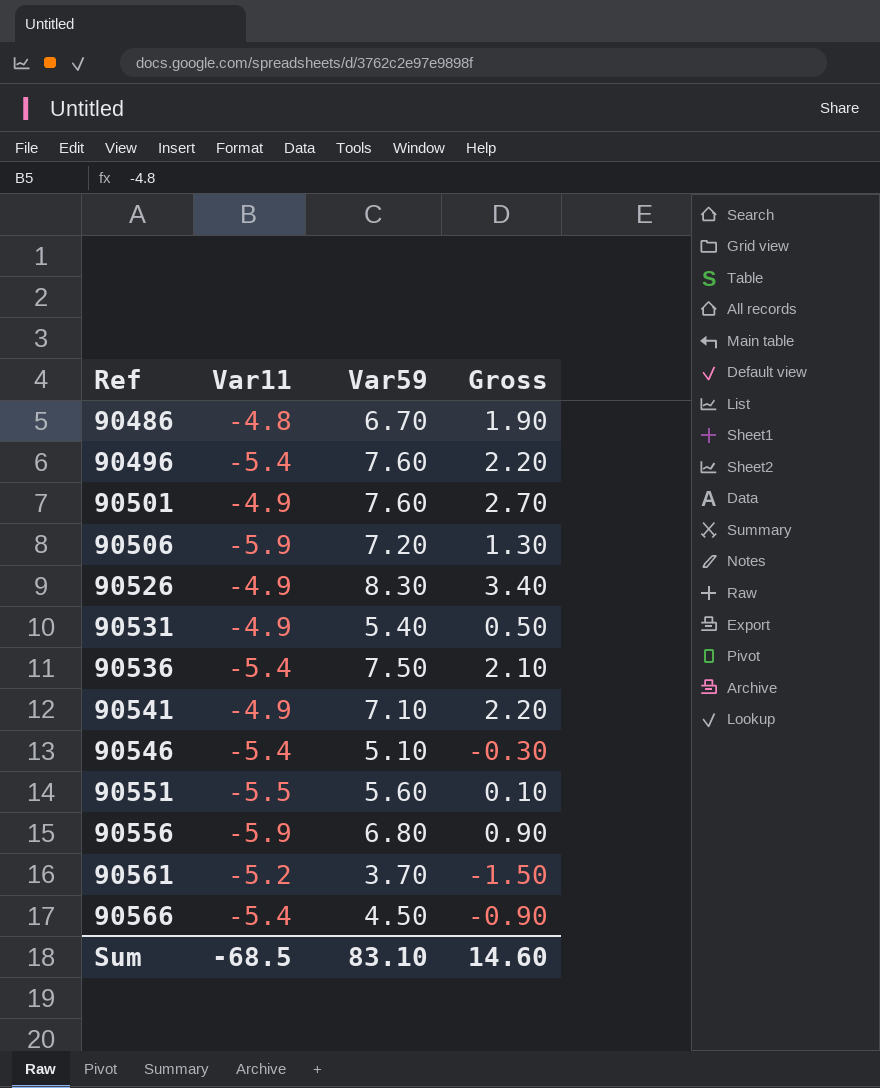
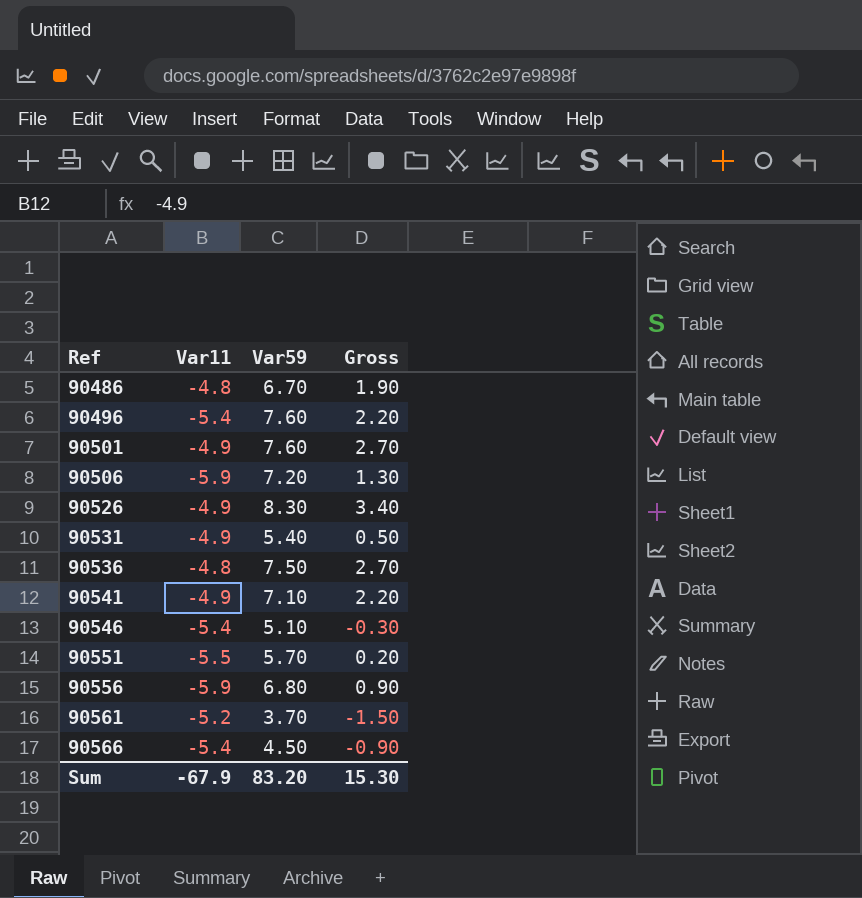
90536 | Var11: -5.4 -> -4.8
90536 | Gross: 2.10 -> 2.70
90551 | Var59: 5.60 -> 5.70
90551 | Gross: 0.10 -> 0.20
Sum | Var11: -68.5 -> -67.9
Sum | Var59: 83.10 -> 83.20
Sum | Gross: 14.60 -> 15.30

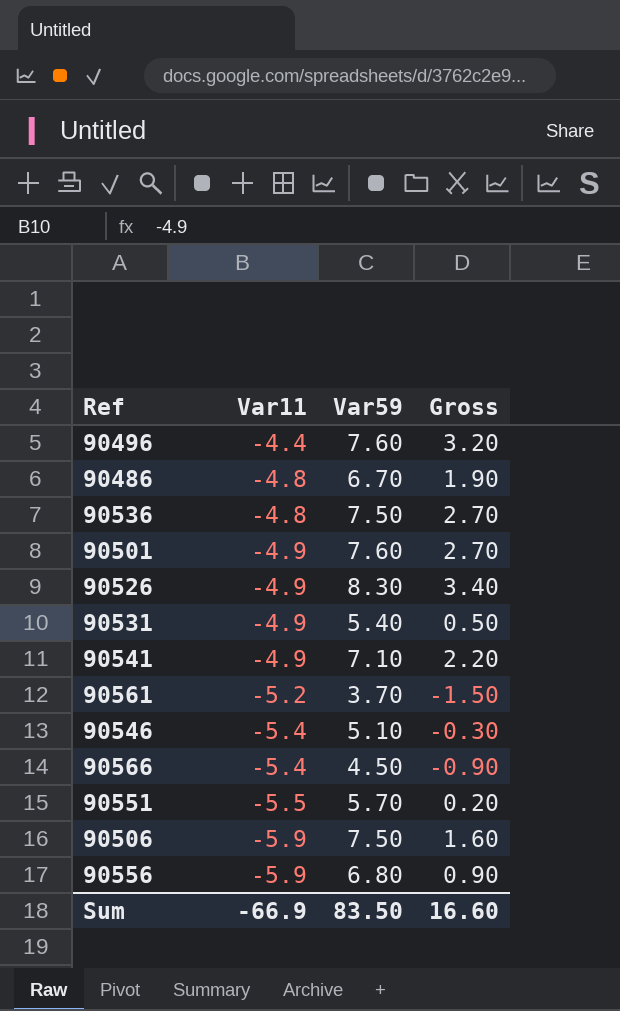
row order: Ref ascending -> Var11 descending
90496 | Var11: -5.4 -> -4.4
90496 | Gross: 2.20 -> 3.20
90506 | Var59: 7.20 -> 7.50
90506 | Gross: 1.30 -> 1.60
Sum | Var11: -67.9 -> -66.9
Sum | Var59: 83.20 -> 83.50
Sum | Gross: 15.30 -> 16.60

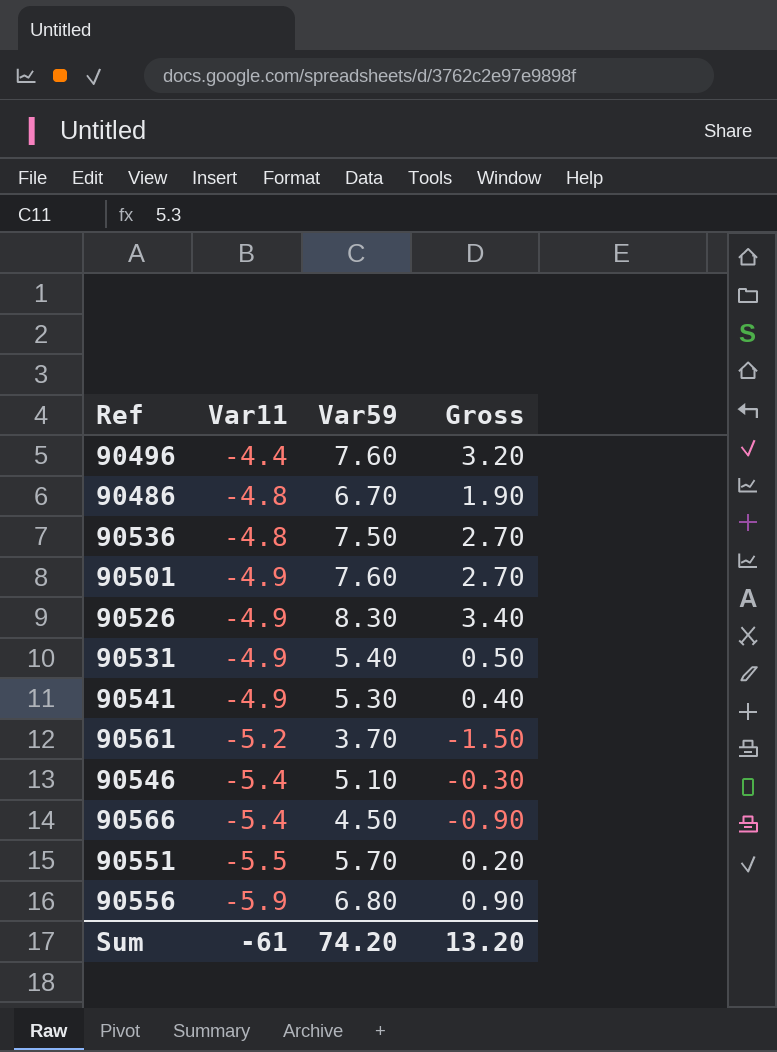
row 90506: -5.9 | 7.50 | 1.60 -> none
90541 | Var59: 7.10 -> 5.30
90541 | Gross: 2.20 -> 0.40
Sum | Var11: -66.9 -> -61
Sum | Var59: 83.50 -> 74.20
Sum | Gross: 16.60 -> 13.20

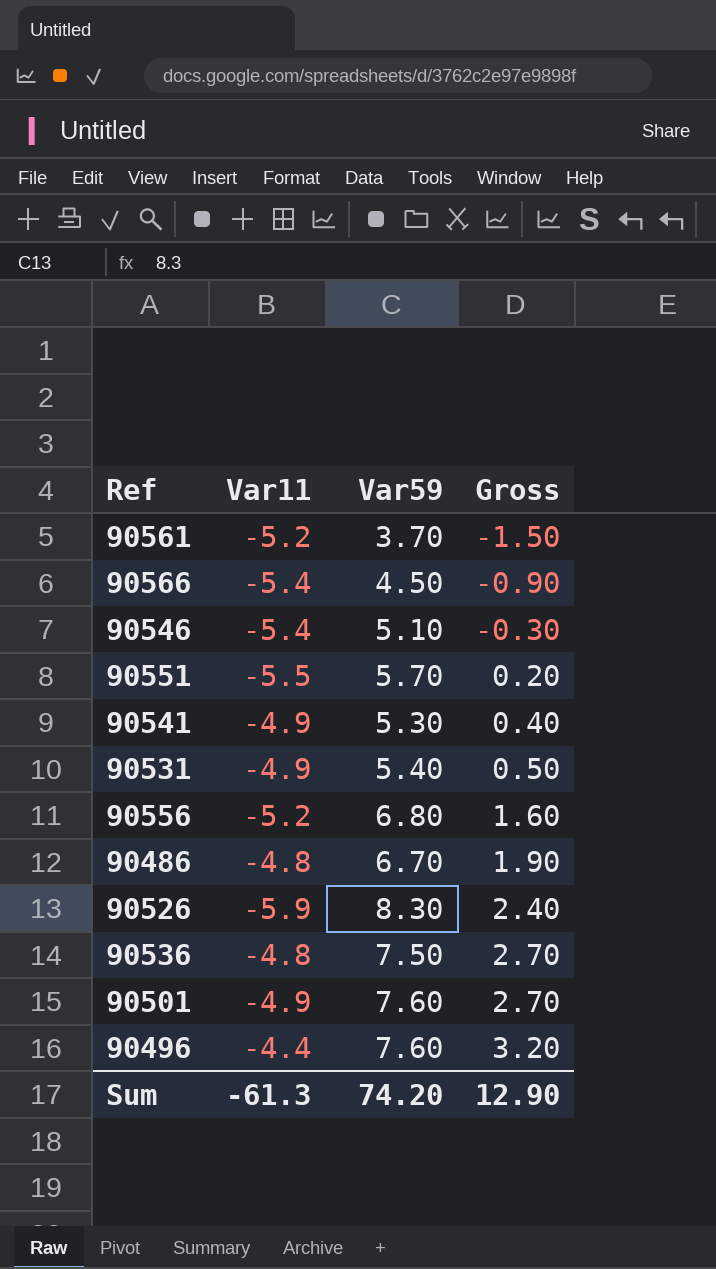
row order: Var11 descending -> Gross ascending
90556 | Var11: -5.9 -> -5.2
90556 | Gross: 0.90 -> 1.60
90526 | Var11: -4.9 -> -5.9
90526 | Gross: 3.40 -> 2.40
Sum | Var11: -61 -> -61.3
Sum | Gross: 13.20 -> 12.90

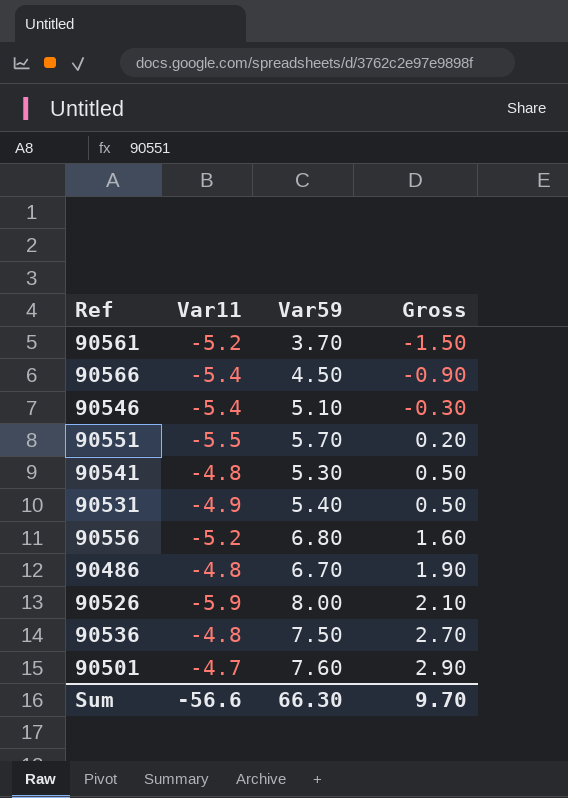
row 90496: -4.4 | 7.60 | 3.20 -> none
90541 | Var11: -4.9 -> -4.8
90541 | Gross: 0.40 -> 0.50
90526 | Var59: 8.30 -> 8.00
90526 | Gross: 2.40 -> 2.10
90501 | Var11: -4.9 -> -4.7
90501 | Gross: 2.70 -> 2.90
Sum | Var11: -61.3 -> -56.6
Sum | Var59: 74.20 -> 66.30
Sum | Gross: 12.90 -> 9.70

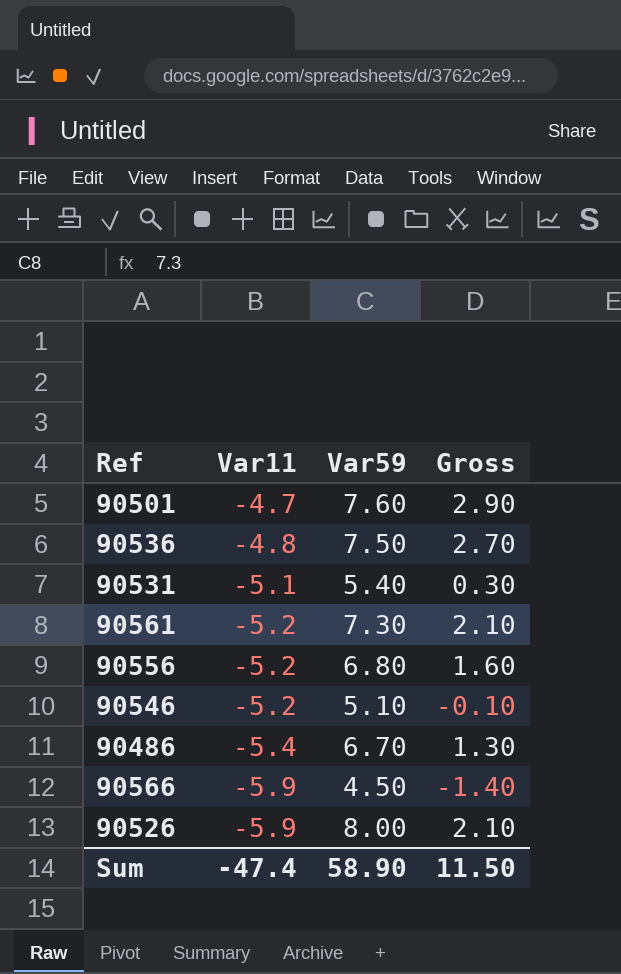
row order: Gross ascending -> Var11 descending
row 90551: -5.5 | 5.70 | 0.20 -> none
row 90541: -4.8 | 5.30 | 0.50 -> none
90531 | Var11: -4.9 -> -5.1
90531 | Gross: 0.50 -> 0.30
90561 | Var59: 3.70 -> 7.30
90561 | Gross: -1.50 -> 2.10
90546 | Var11: -5.4 -> -5.2
90546 | Gross: -0.30 -> -0.10
90486 | Var11: -4.8 -> -5.4
90486 | Gross: 1.90 -> 1.30
90566 | Var11: -5.4 -> -5.9
90566 | Gross: -0.90 -> -1.40
Sum | Var11: -56.6 -> -47.4
Sum | Var59: 66.30 -> 58.90
Sum | Gross: 9.70 -> 11.50

